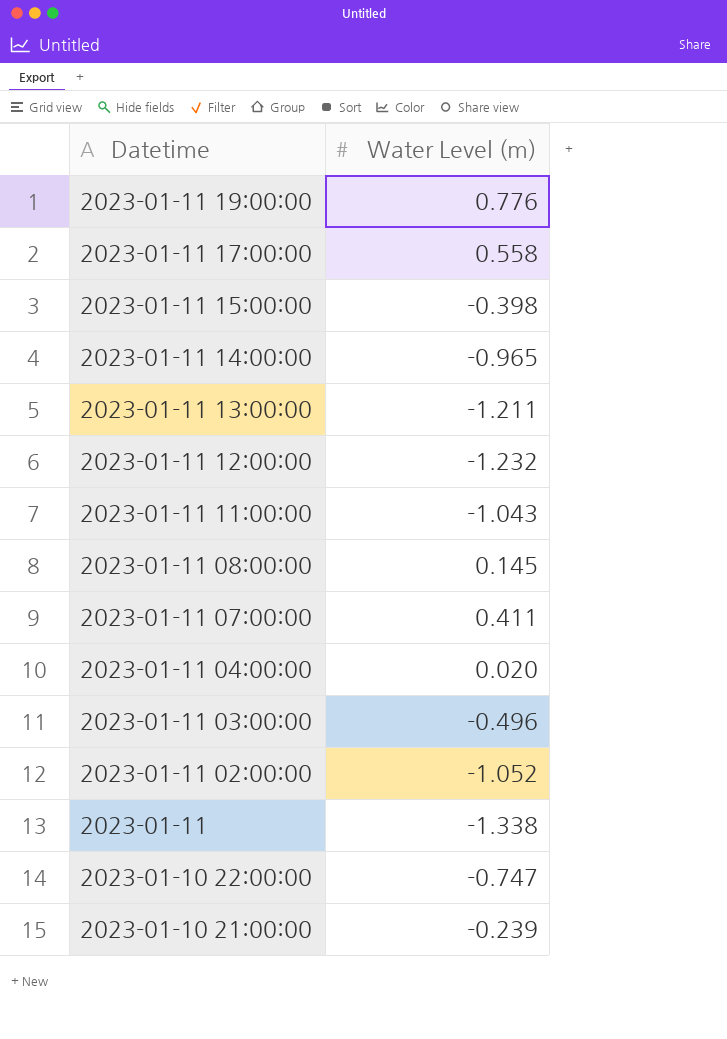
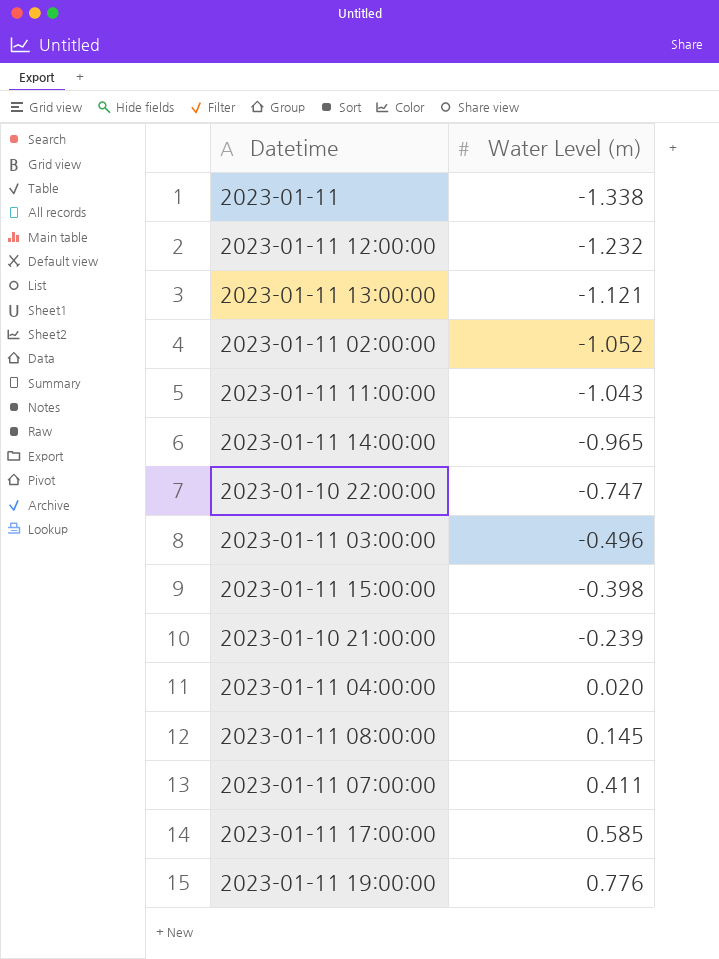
row order: Datetime descending -> Water Level (m) ascending
2023-01-11 13:00:00 | Water Level (m): -1.211 -> -1.121
2023-01-11 17:00:00 | Water Level (m): 0.558 -> 0.585

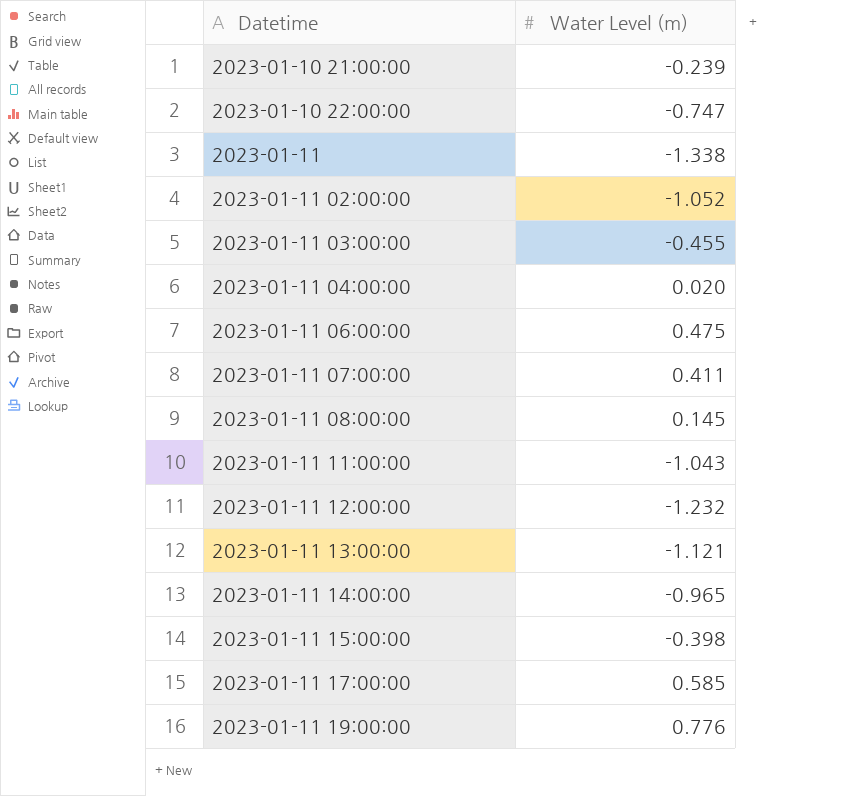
row order: Water Level (m) ascending -> Datetime ascending
2023-01-11 03:00:00 | Water Level (m): -0.496 -> -0.455
row 2023-01-11 06:00:00: none -> 0.475

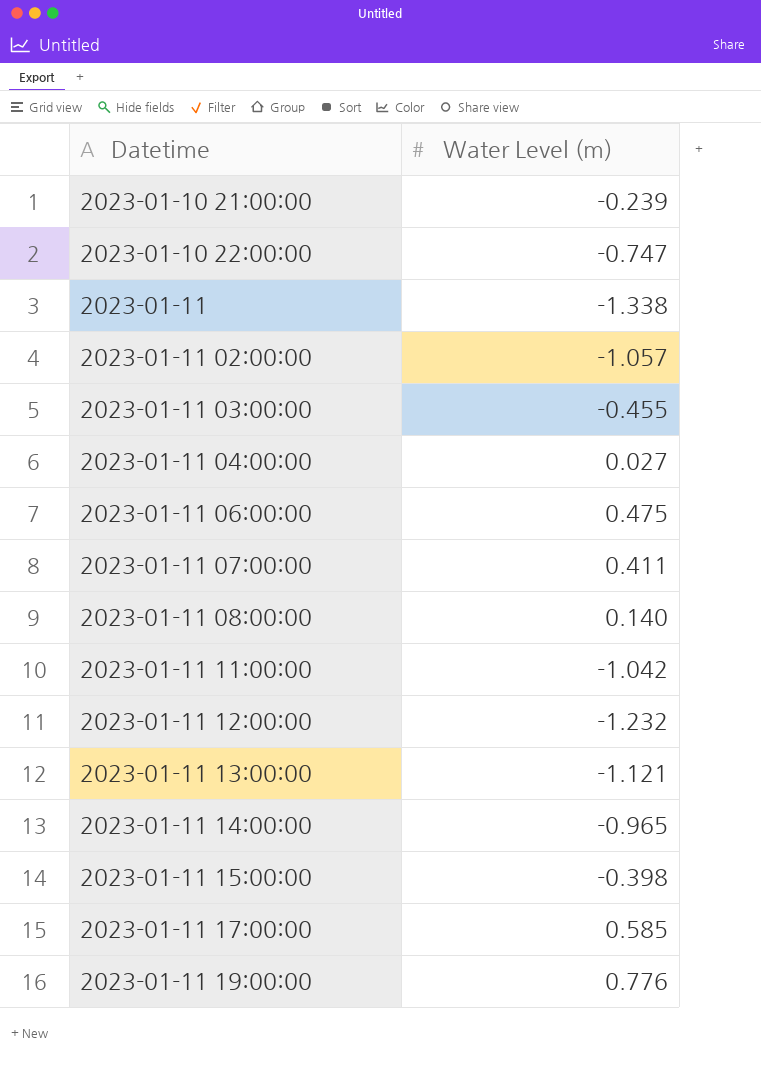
2023-01-11 02:00:00 | Water Level (m): -1.052 -> -1.057
2023-01-11 04:00:00 | Water Level (m): 0.020 -> 0.027
2023-01-11 08:00:00 | Water Level (m): 0.145 -> 0.140
2023-01-11 11:00:00 | Water Level (m): -1.043 -> -1.042

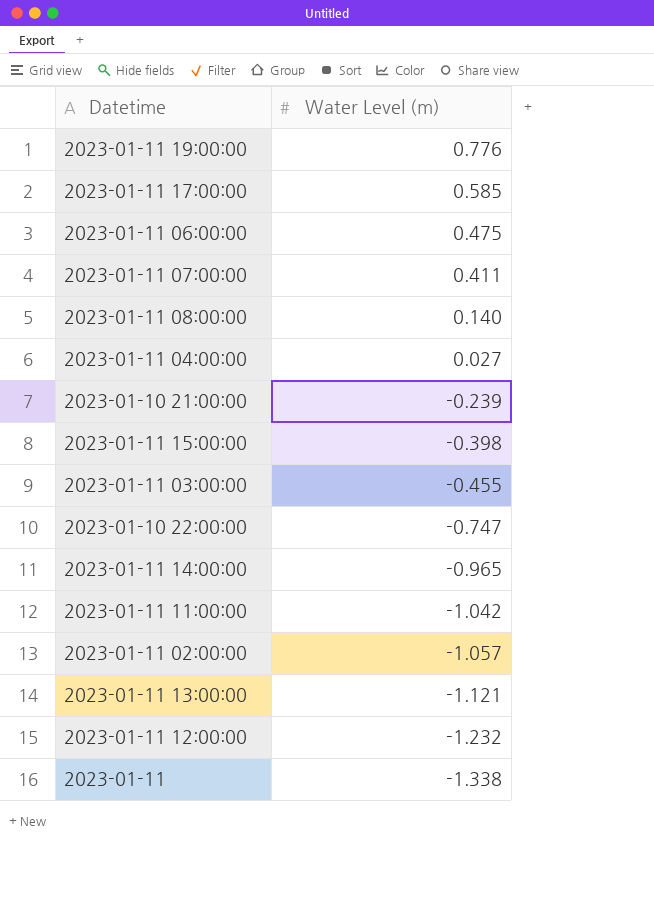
row order: Datetime ascending -> Water Level (m) descending

